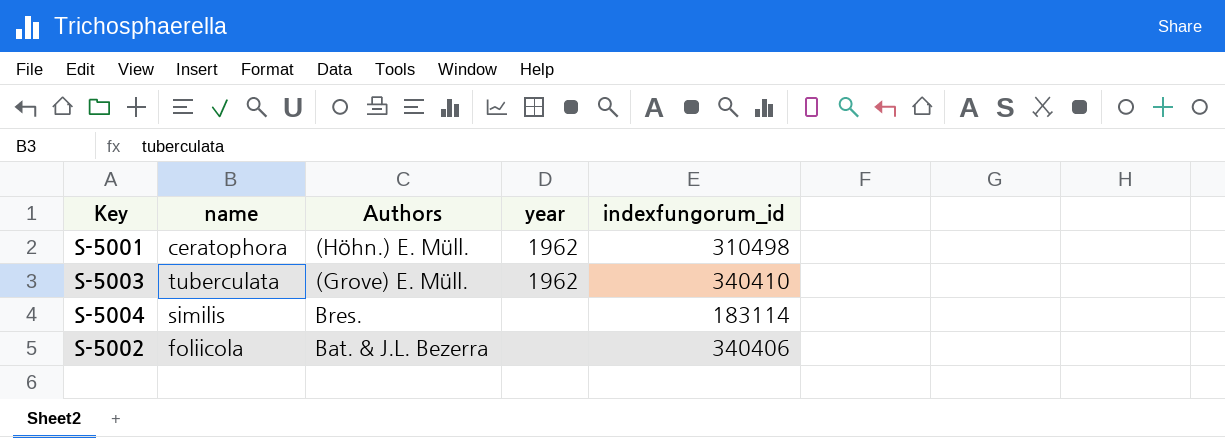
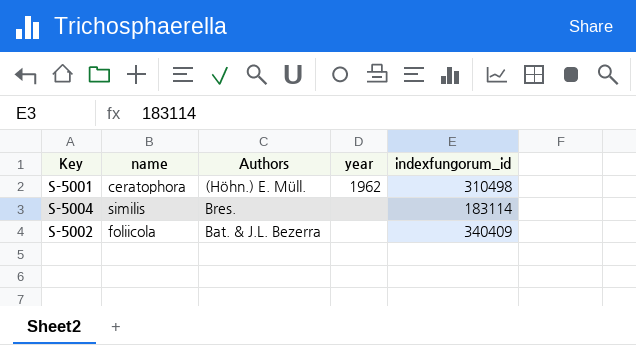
row S-5003: tuberculata | (Grove) E. Müll. | 1962 | 340410 -> none
S-5002 | indexfungorum_id: 340406 -> 340409

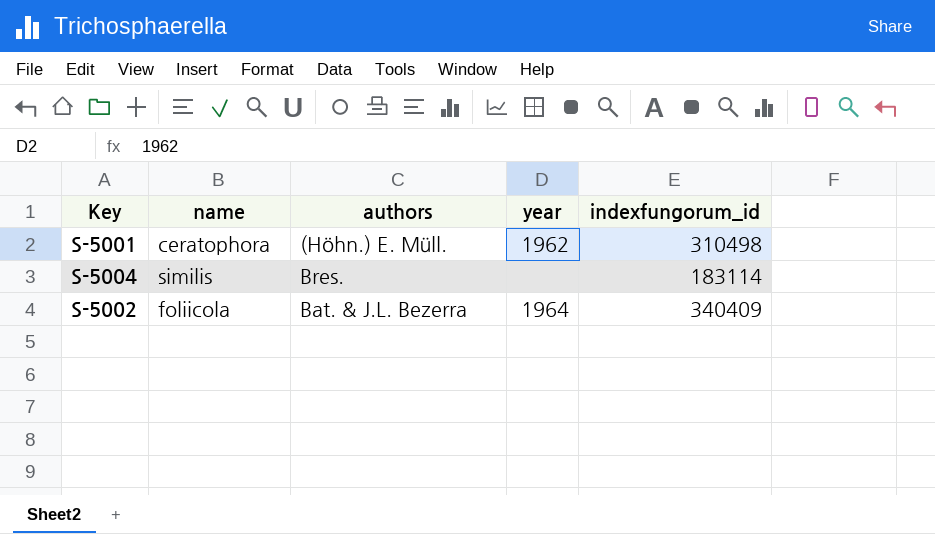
column name: Authors -> authors
S-5002 | year: none -> 1964

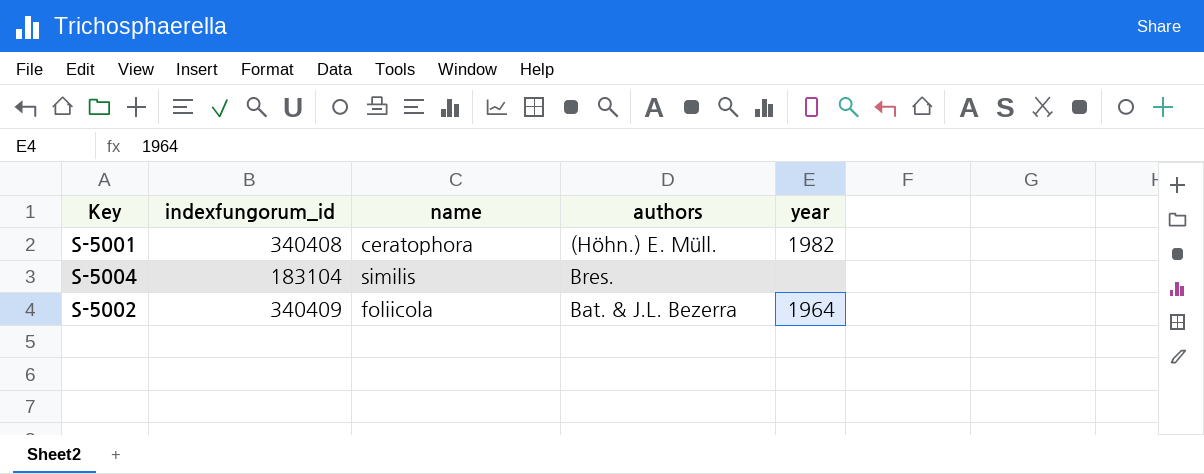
column indexfungorum_id | position: 5 -> 2
S-5001 | indexfungorum_id: 310498 -> 340408
S-5001 | year: 1962 -> 1982
S-5004 | indexfungorum_id: 183114 -> 183104

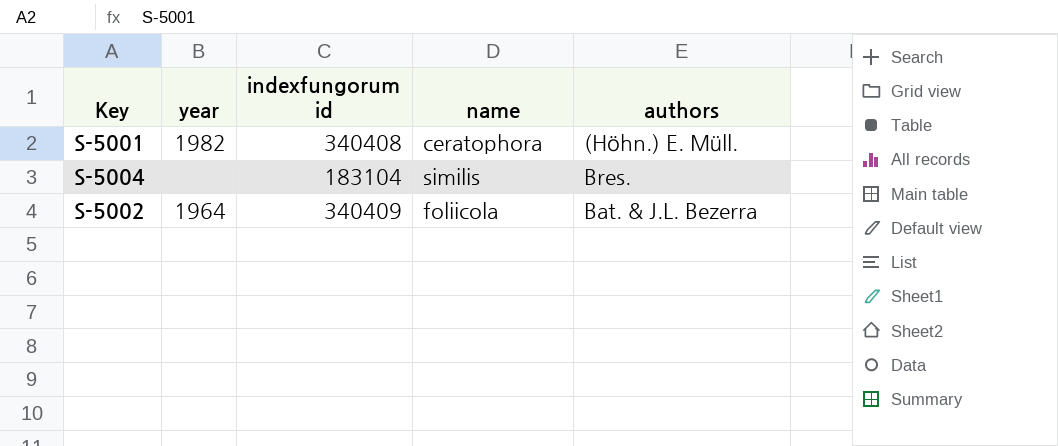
column year | position: 5 -> 2
column name: indexfungorum_id -> indexfungorum id

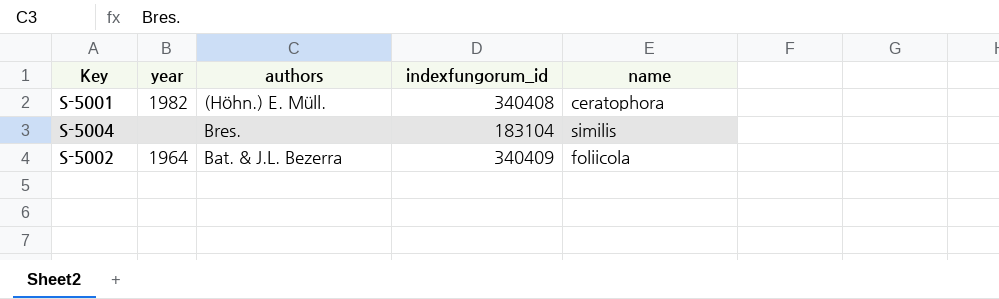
column authors | position: 5 -> 3
column name: indexfungorum id -> indexfungorum_id

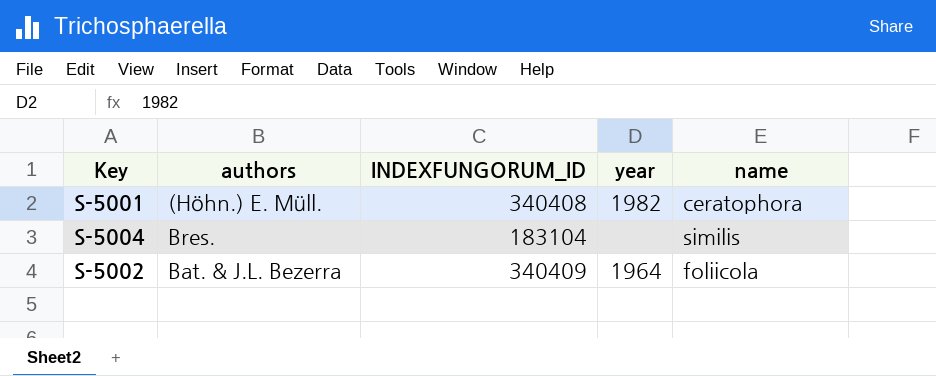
column name: indexfungorum_id -> INDEXFUNGORUM_ID
column year | position: 2 -> 4

